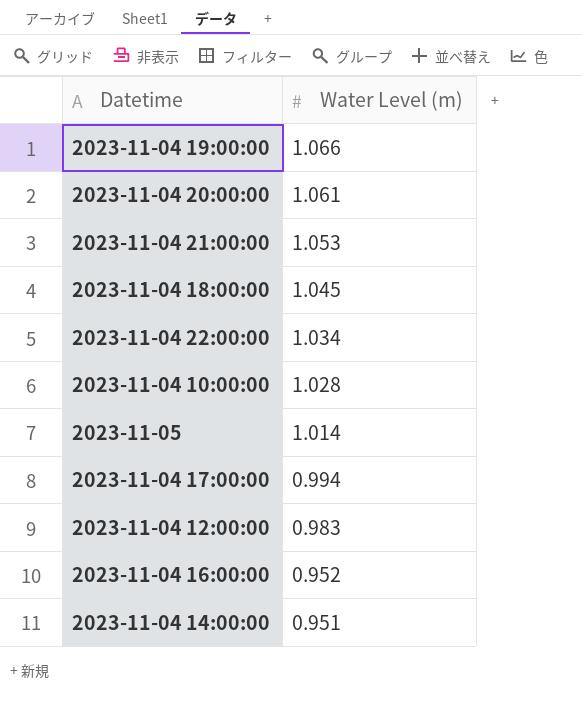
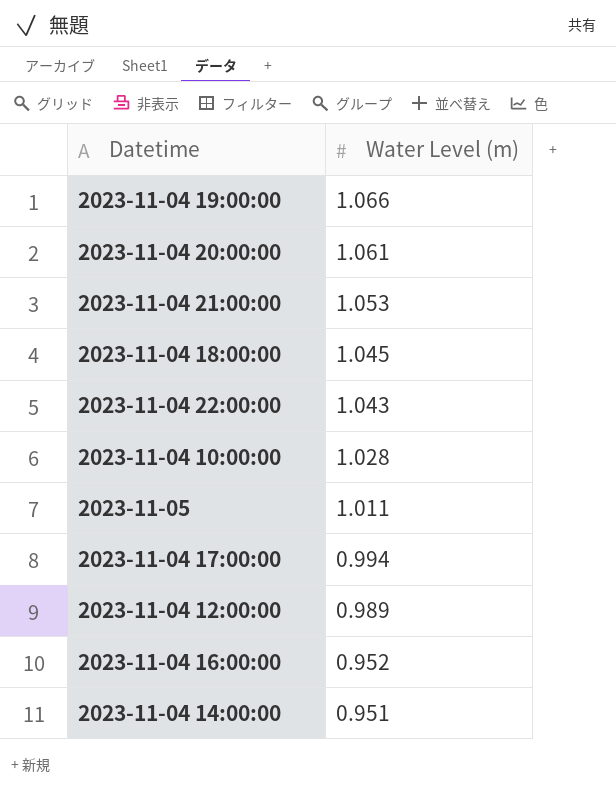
2023-11-04 22:00:00 | Water Level (m): 1.034 -> 1.043
2023-11-05 | Water Level (m): 1.014 -> 1.011
2023-11-04 12:00:00 | Water Level (m): 0.983 -> 0.989

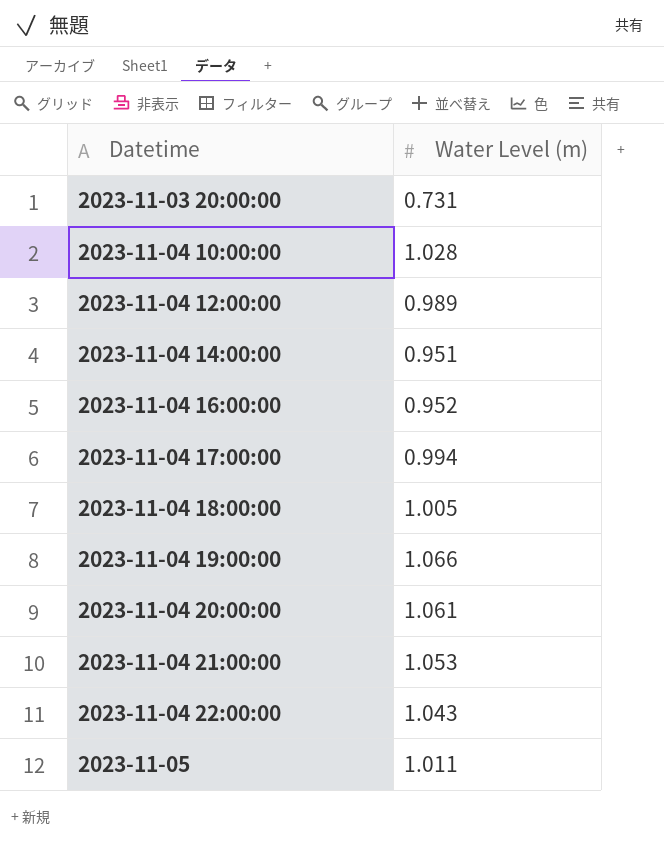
row order: Water Level (m) descending -> Datetime ascending
row 2023-11-03 20:00:00: none -> 0.731
2023-11-04 18:00:00 | Water Level (m): 1.045 -> 1.005

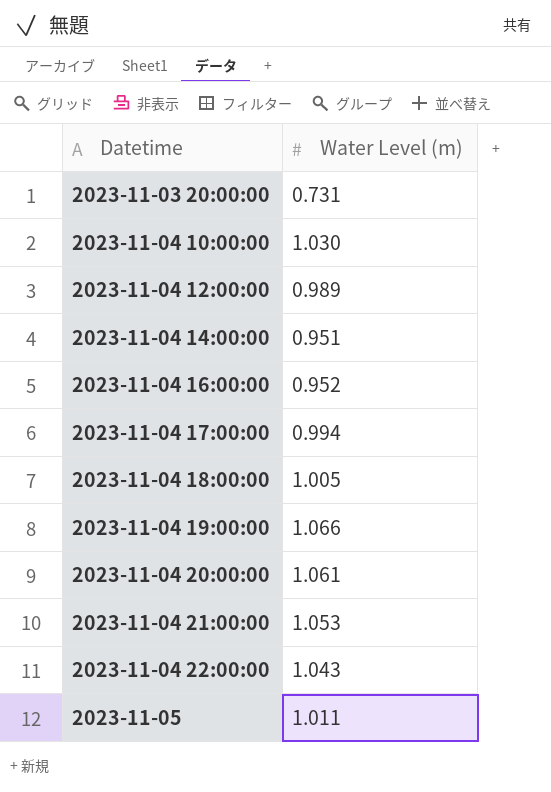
2023-11-04 10:00:00 | Water Level (m): 1.028 -> 1.030

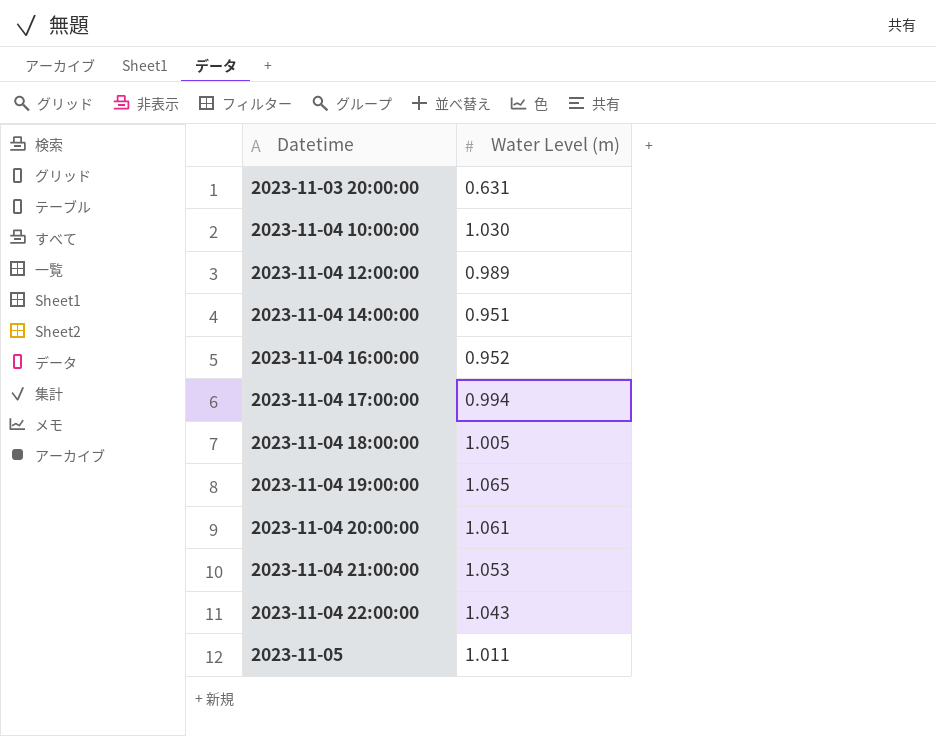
2023-11-03 20:00:00 | Water Level (m): 0.731 -> 0.631
2023-11-04 19:00:00 | Water Level (m): 1.066 -> 1.065

